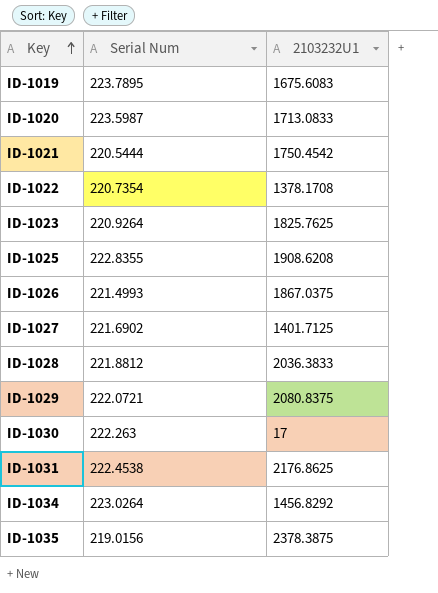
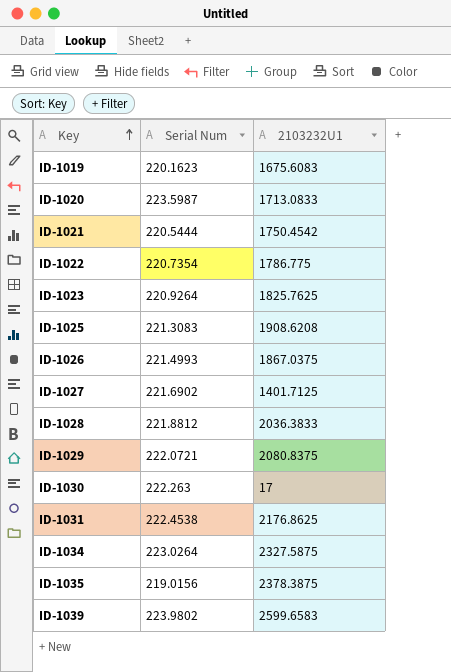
ID-1019 | Serial Num: 223.7895 -> 220.1623
ID-1022 | 2103232U1: 1378.1708 -> 1786.775
ID-1025 | Serial Num: 222.8355 -> 221.3083
ID-1034 | 2103232U1: 1456.8292 -> 2327.5875
row ID-1039: none -> 223.9802 | 2599.6583

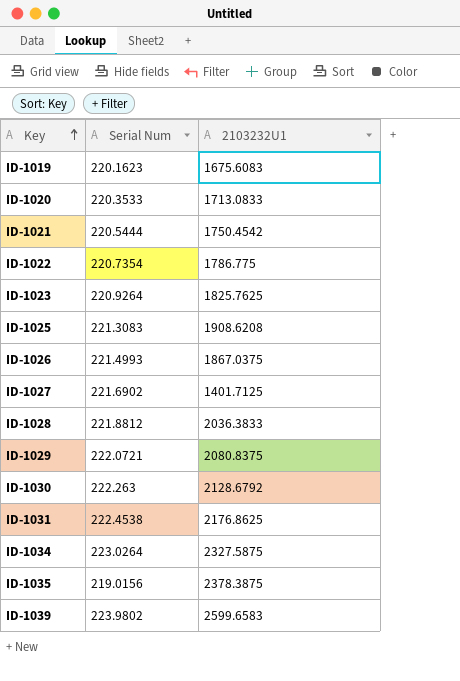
ID-1020 | Serial Num: 223.5987 -> 220.3533
ID-1030 | 2103232U1: 17 -> 2128.6792

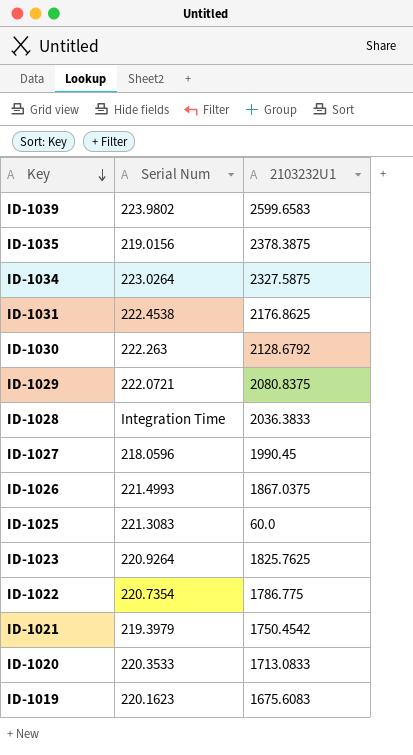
row order: Key ascending -> Key descending
ID-1028 | Serial Num: 221.8812 -> Integration Time
ID-1027 | Serial Num: 221.6902 -> 218.0596
ID-1027 | 2103232U1: 1401.7125 -> 1990.45
ID-1025 | 2103232U1: 1908.6208 -> 60.0
ID-1021 | Serial Num: 220.5444 -> 219.3979

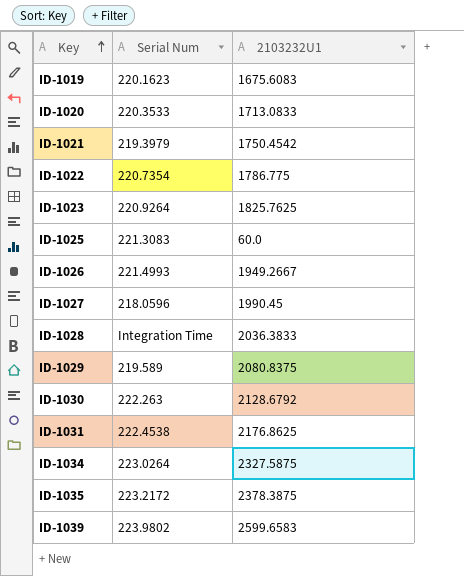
row order: Key descending -> Key ascending
ID-1026 | 2103232U1: 1867.0375 -> 1949.2667
ID-1029 | Serial Num: 222.0721 -> 219.589
ID-1035 | Serial Num: 219.0156 -> 223.2172

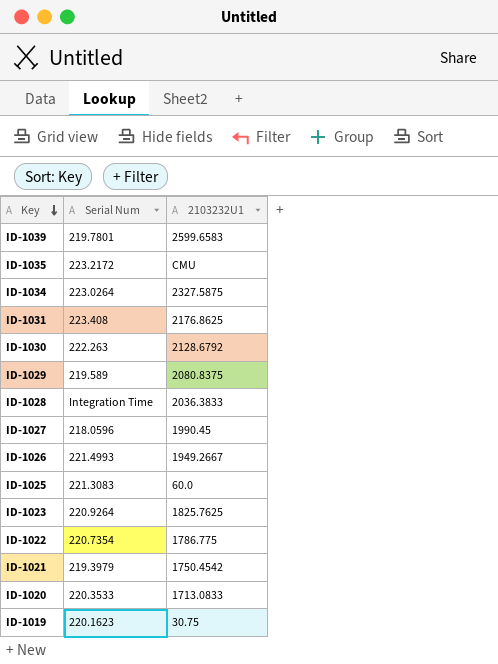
row order: Key ascending -> Key descending
ID-1039 | Serial Num: 223.9802 -> 219.7801
ID-1035 | 2103232U1: 2378.3875 -> CMU
ID-1031 | Serial Num: 222.4538 -> 223.408
ID-1019 | 2103232U1: 1675.6083 -> 30.75

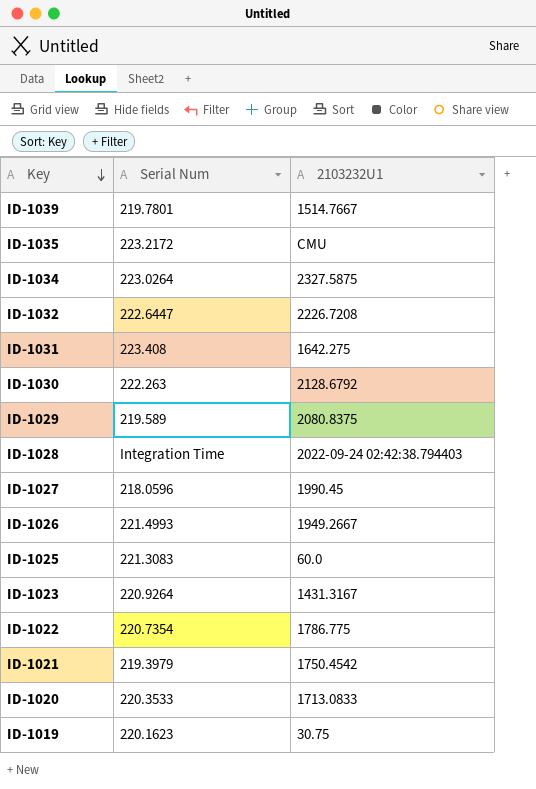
ID-1039 | 2103232U1: 2599.6583 -> 1514.7667
row ID-1032: none -> 222.6447 | 2226.7208
ID-1031 | 2103232U1: 2176.8625 -> 1642.275
ID-1028 | 2103232U1: 2036.3833 -> 2022-09-24 02:42:38.794403
ID-1023 | 2103232U1: 1825.7625 -> 1431.3167

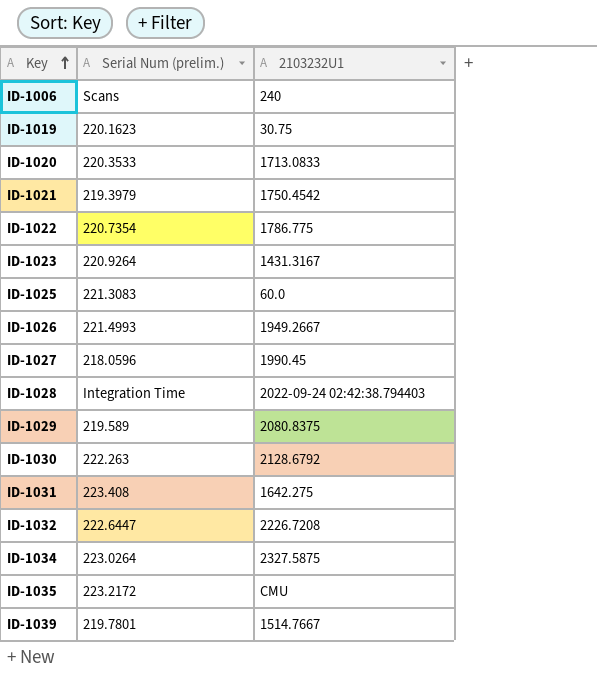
row order: Key descending -> Key ascending
column name: Serial Num -> Serial Num (prelim.)
row ID-1006: none -> Scans | 240

